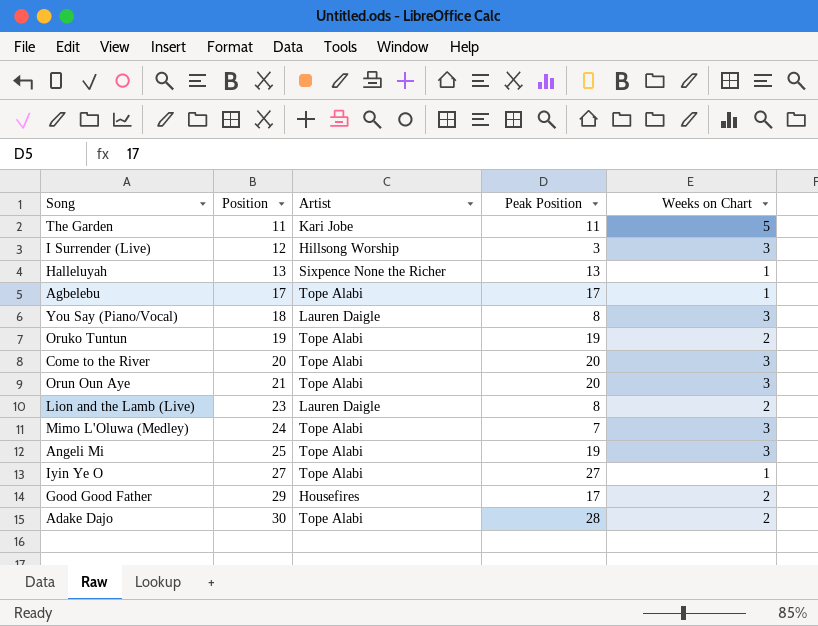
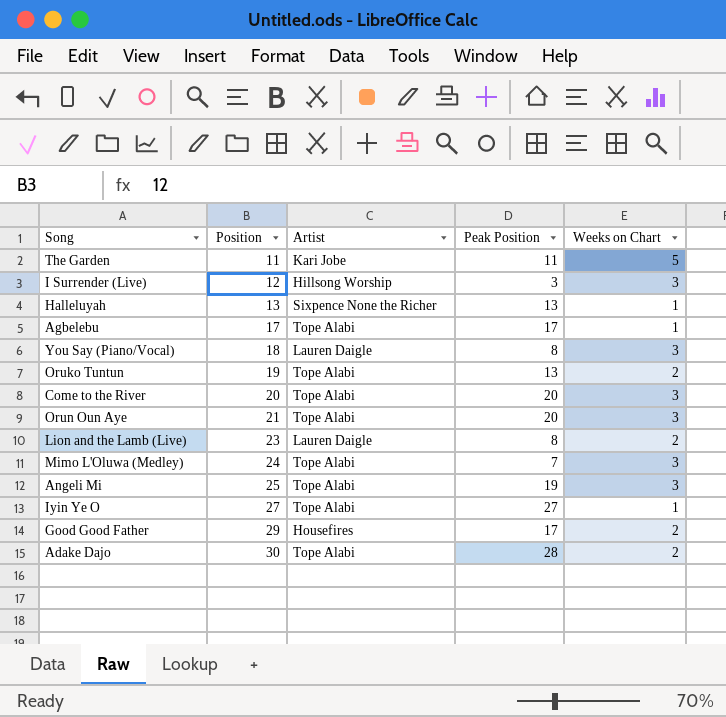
Oruko Tuntun | Peak Position: 19 -> 13

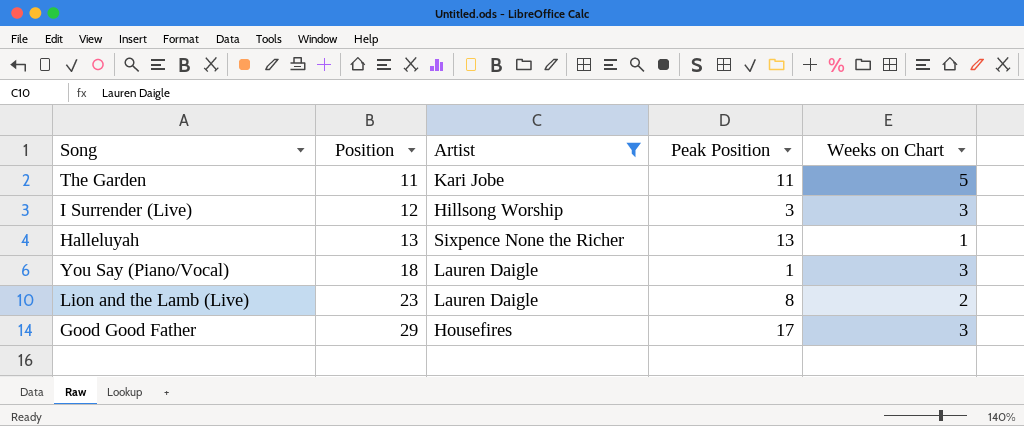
filter: none -> Artist != Tope Alabi
You Say (Piano/Vocal) | Peak Position: 8 -> 1
Good Good Father | Weeks on Chart: 2 -> 3

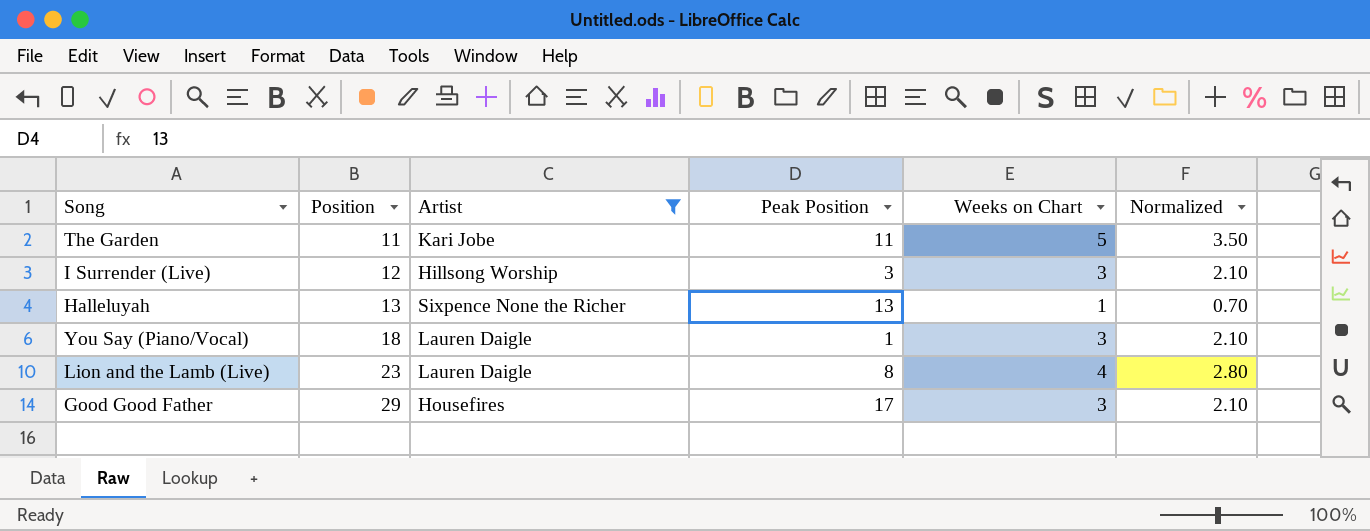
column Normalized | formula: none -> [Weeks on Chart] * 0.7
Lion and the Lamb (Live) | Weeks on Chart: 2 -> 4

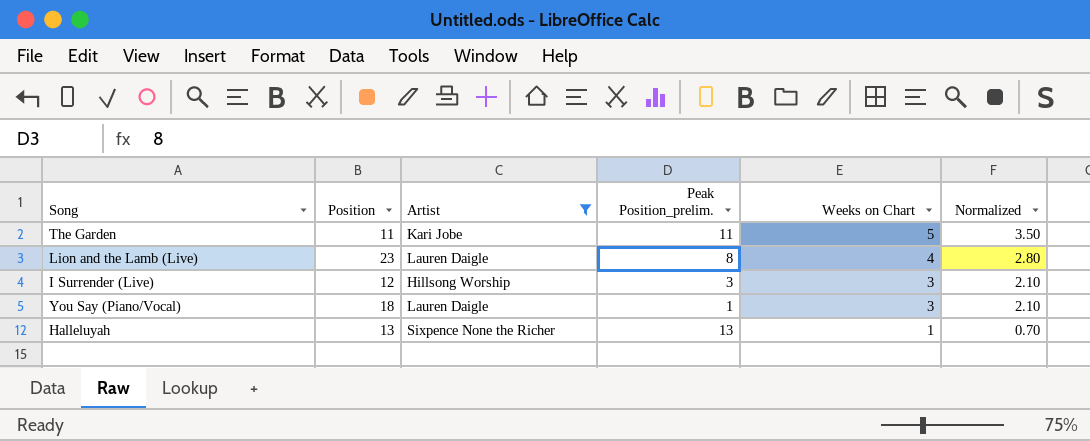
row order: Position ascending -> Weeks on Chart descending
column name: Peak Position -> Peak Position_prelim.
row Good Good Father: 29 | Housefires | 17 | 3 | 2.10 -> none

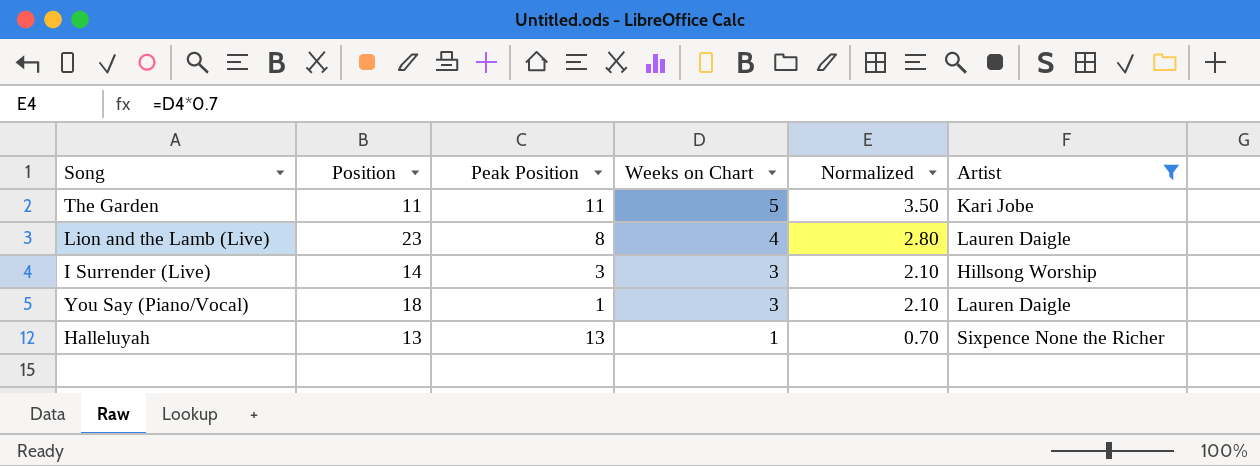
column name: Peak Position_prelim. -> Peak Position
column Artist | position: 3 -> 6
I Surrender (Live) | Position: 12 -> 14

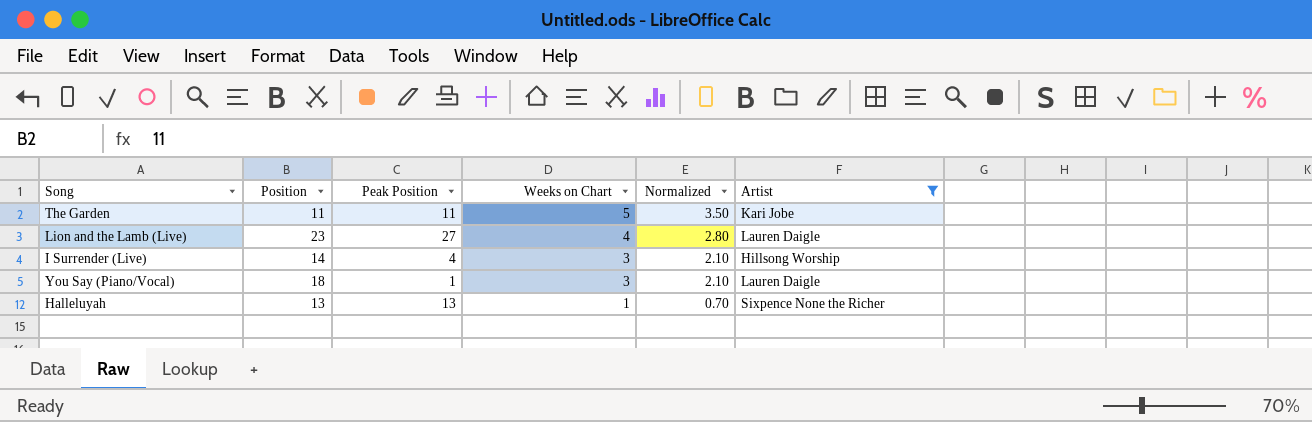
Lion and the Lamb (Live) | Peak Position: 8 -> 27
I Surrender (Live) | Peak Position: 3 -> 4

